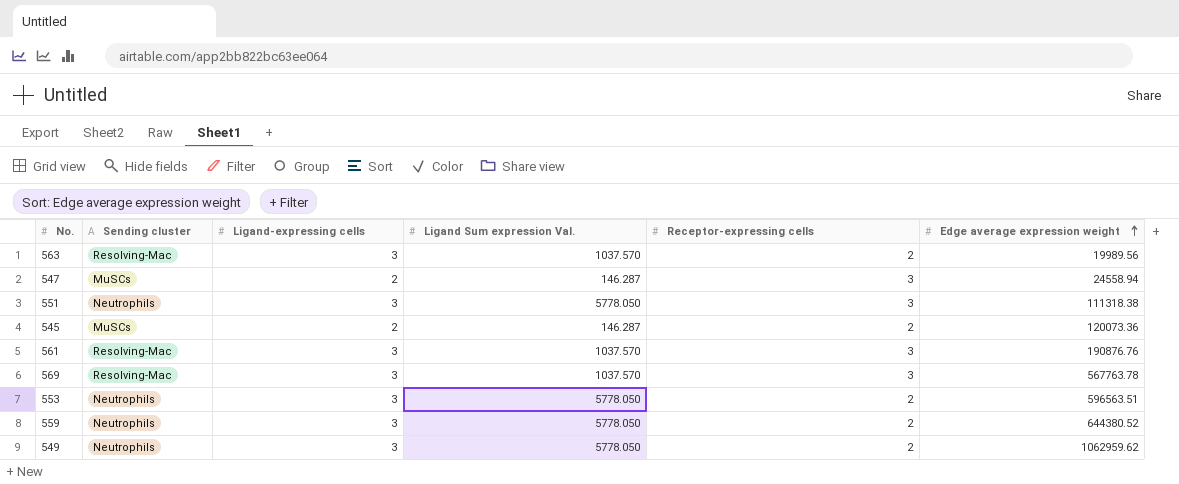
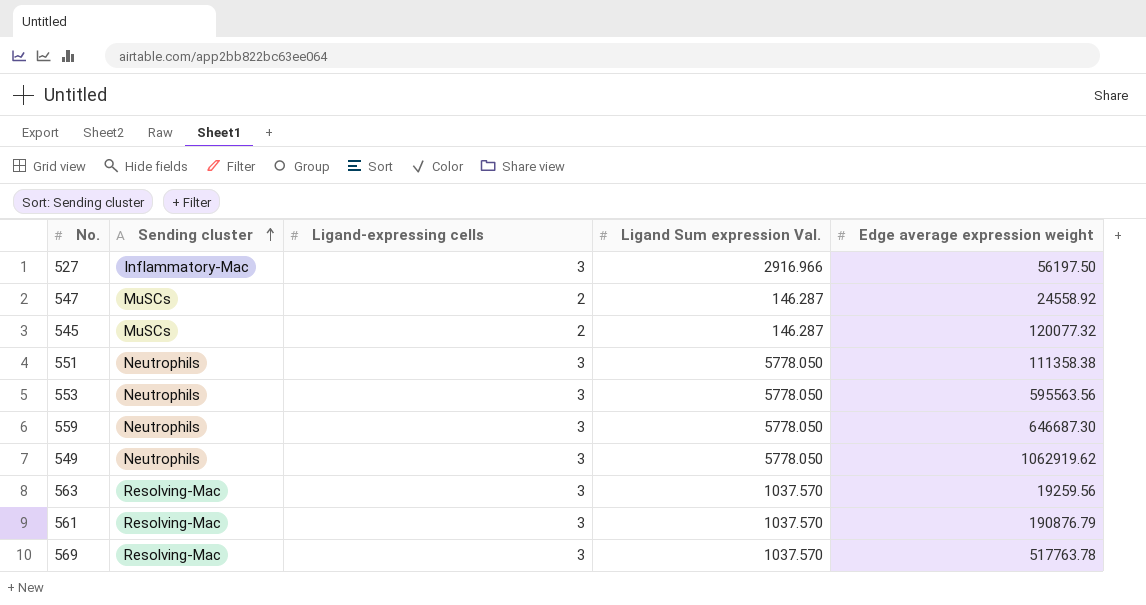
row order: Edge average expression weight ascending -> Sending cluster ascending
column Receptor-expressing cells | position: 5 -> none
row 527: none -> Inflammatory-Mac | 3 | 2916.966 | 56197.50
547 | Edge average expression weight: 24558.94 -> 24558.92
545 | Edge average expression weight: 120073.36 -> 120077.32
551 | Edge average expression weight: 111318.38 -> 111358.38
553 | Edge average expression weight: 596563.51 -> 595563.56
559 | Edge average expression weight: 644380.52 -> 646687.30
549 | Edge average expression weight: 1062959.62 -> 1062919.62
563 | Edge average expression weight: 19989.56 -> 19259.56
561 | Edge average expression weight: 190876.76 -> 190876.79
569 | Edge average expression weight: 567763.78 -> 517763.78

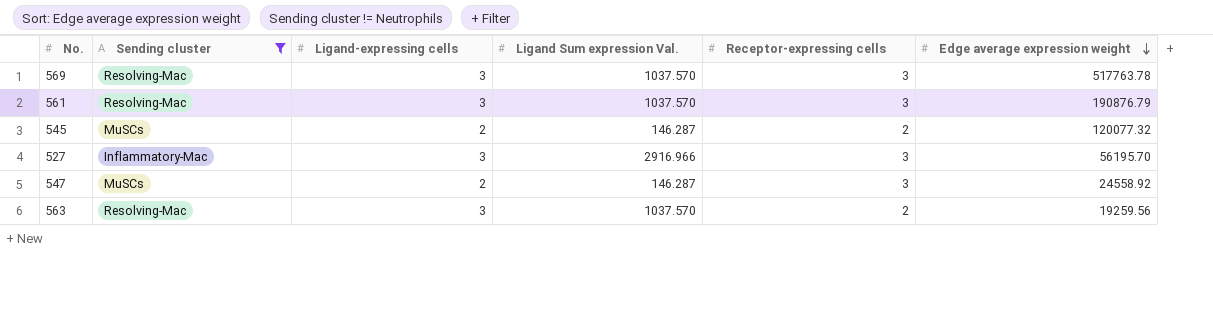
filter: none -> Sending cluster != Neutrophils
row order: Sending cluster ascending -> Edge average expression weight descending
column Receptor-expressing cells | position: none -> 5
527 | Edge average expression weight: 56197.50 -> 56195.70

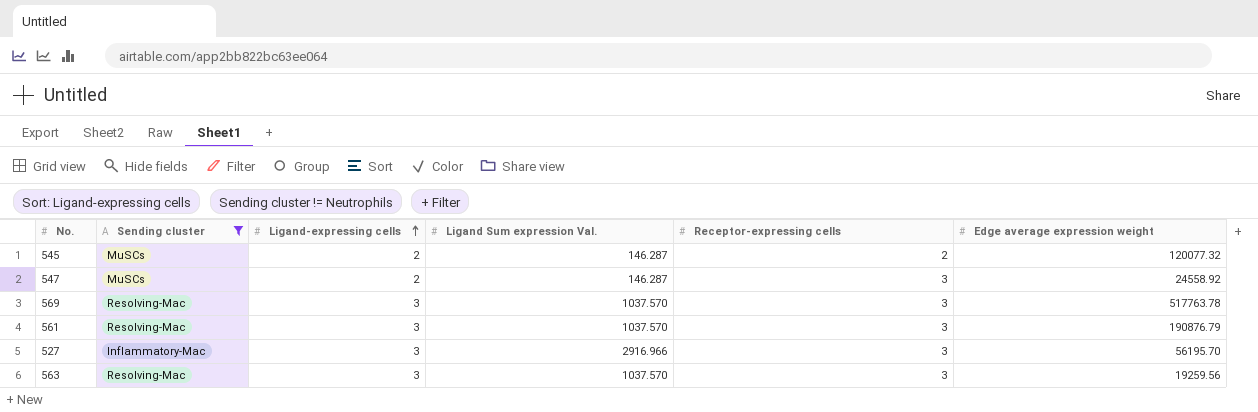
row order: Edge average expression weight descending -> Ligand-expressing cells ascending
563 | Receptor-expressing cells: 2 -> 3

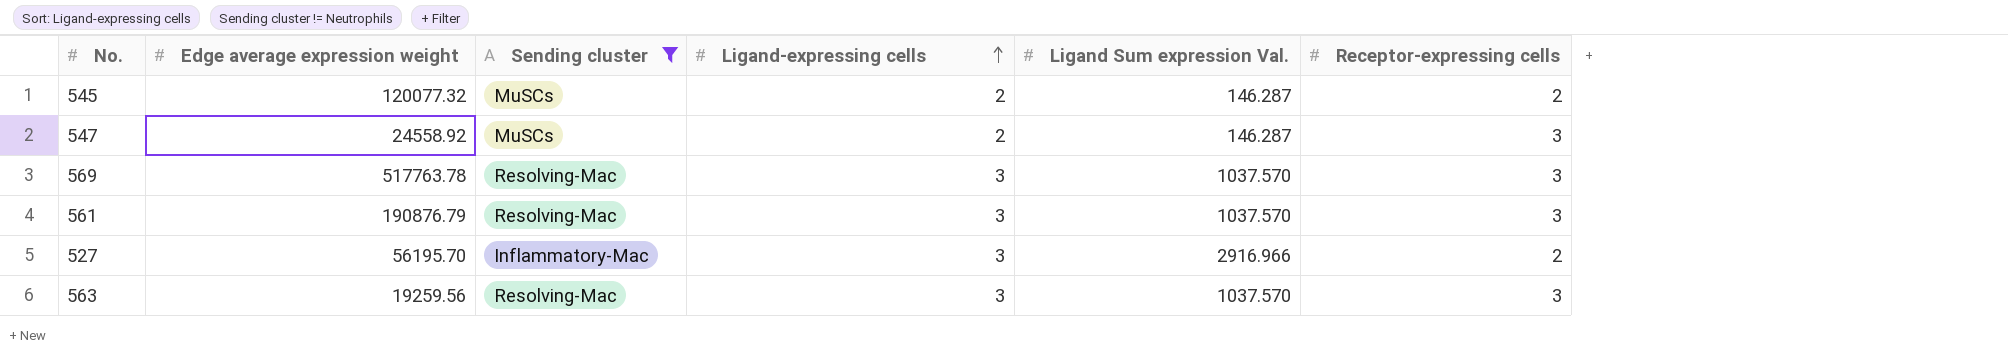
column Edge average expression weight | position: 6 -> 2
527 | Receptor-expressing cells: 3 -> 2

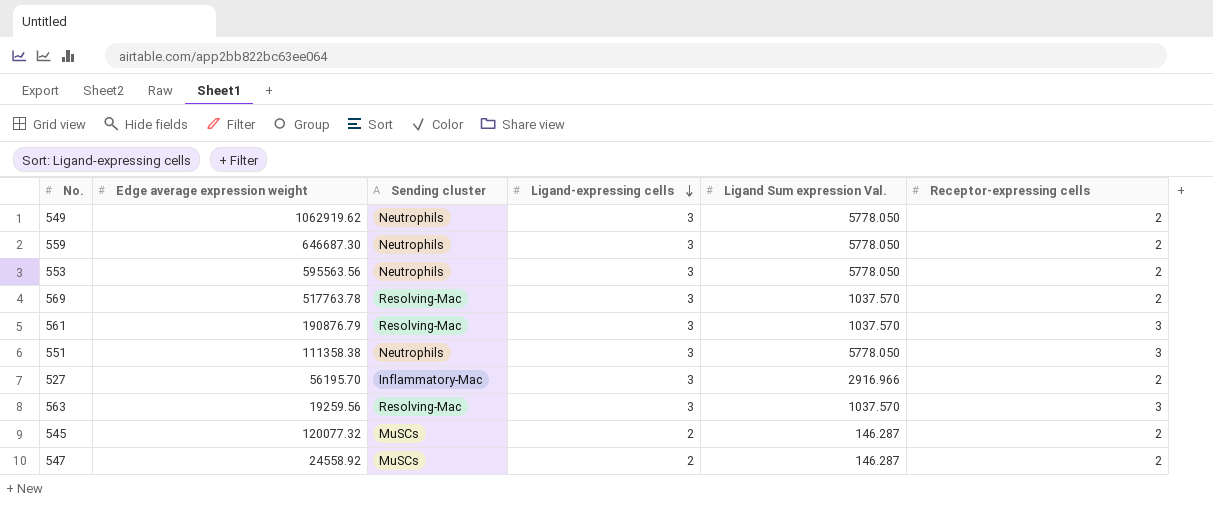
filter: Sending cluster != Neutrophils -> none
row order: Ligand-expressing cells ascending -> Ligand-expressing cells descending
569 | Receptor-expressing cells: 3 -> 2
547 | Receptor-expressing cells: 3 -> 2

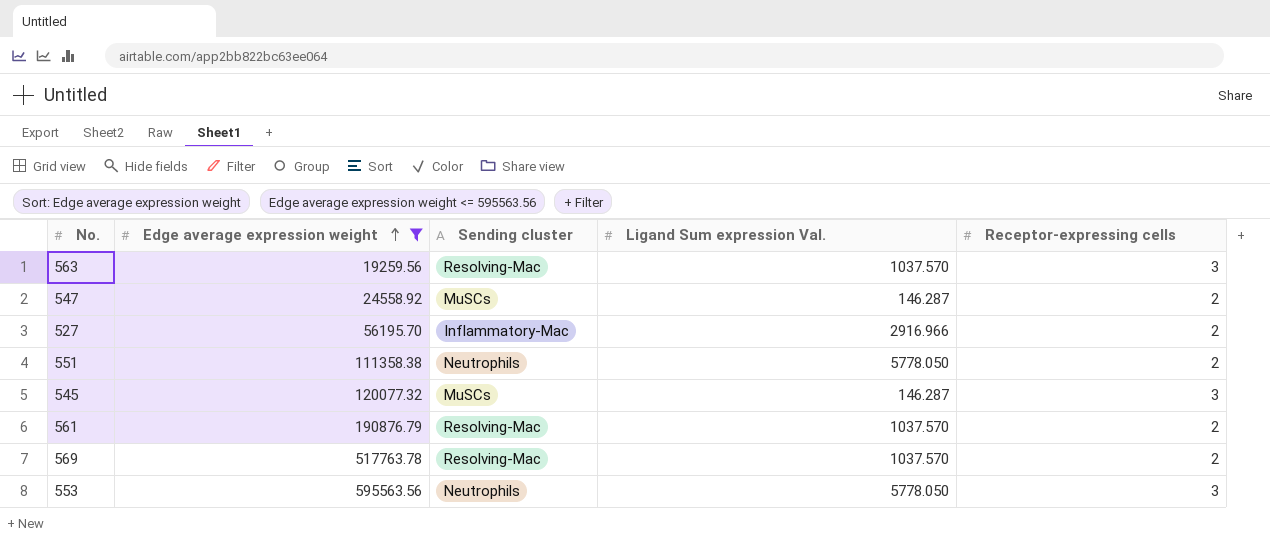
filter: none -> Edge average expression weight <= 595563.56
row order: Ligand-expressing cells descending -> Edge average expression weight ascending
column Ligand-expressing cells | position: 4 -> none
551 | Receptor-expressing cells: 3 -> 2
545 | Receptor-expressing cells: 2 -> 3
561 | Receptor-expressing cells: 3 -> 2
553 | Receptor-expressing cells: 2 -> 3

